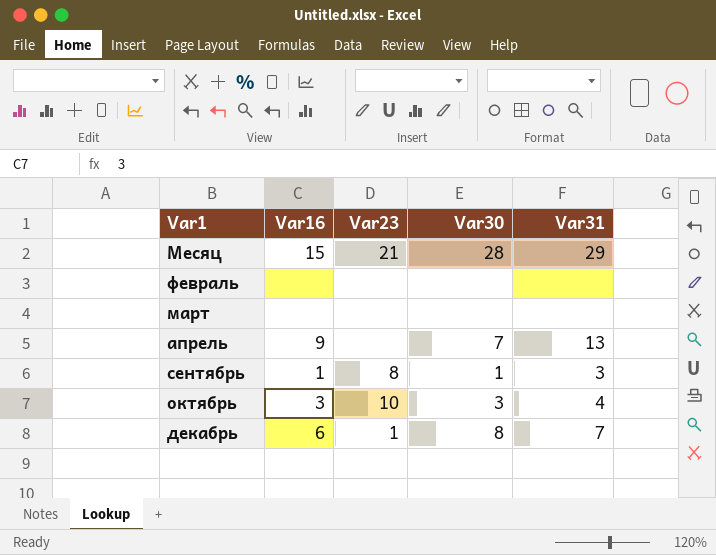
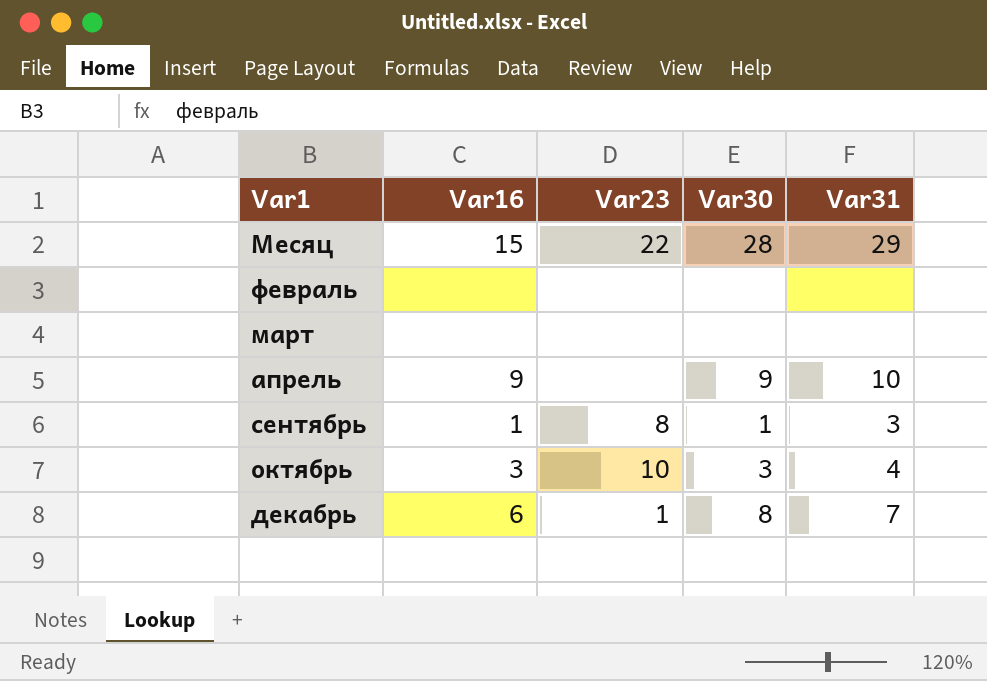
Месяц | Var23: 21 -> 22
апрель | Var30: 7 -> 9
апрель | Var31: 13 -> 10

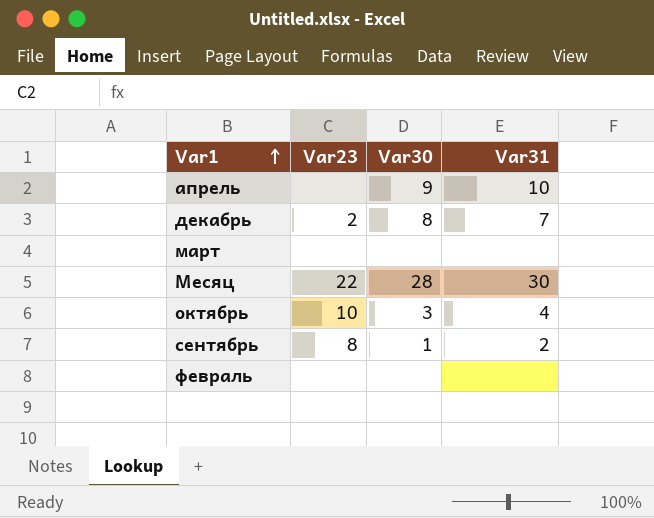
row order: none -> Var1 ascending
column Var16 | position: 2 -> none
декабрь | Var23: 1 -> 2
Месяц | Var31: 29 -> 30
сентябрь | Var31: 3 -> 2

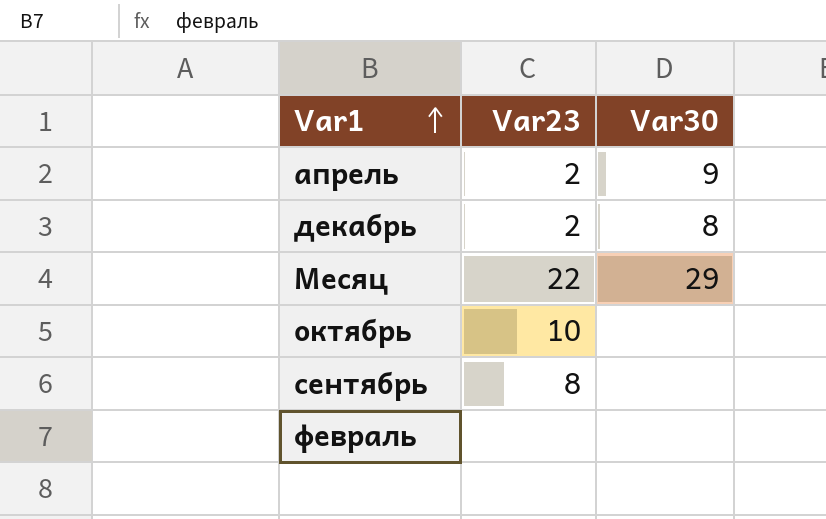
column Var31 | position: 4 -> none
row март: none | none | none -> none
апрель | Var23: none -> 2
Месяц | Var30: 28 -> 29
октябрь | Var30: 3 -> none
сентябрь | Var30: 1 -> none

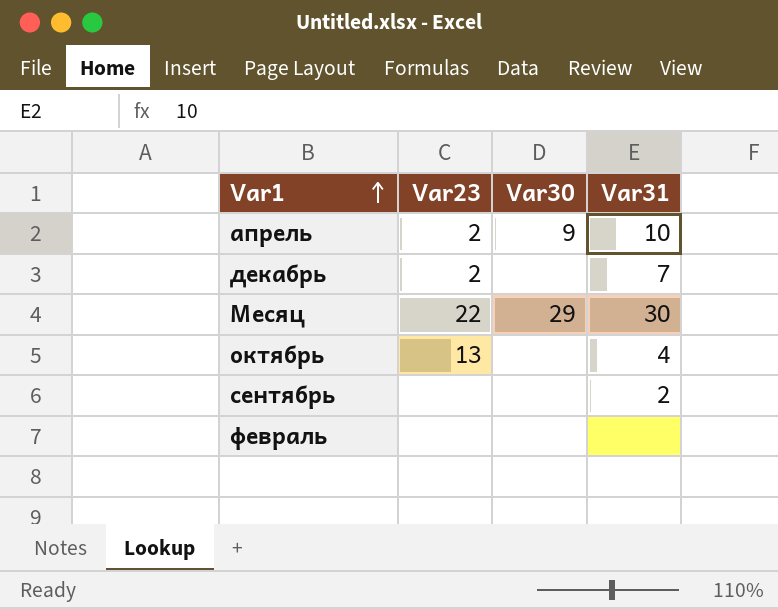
column Var31 | position: none -> 4
декабрь | Var30: 8 -> none
октябрь | Var23: 10 -> 13
сентябрь | Var23: 8 -> none

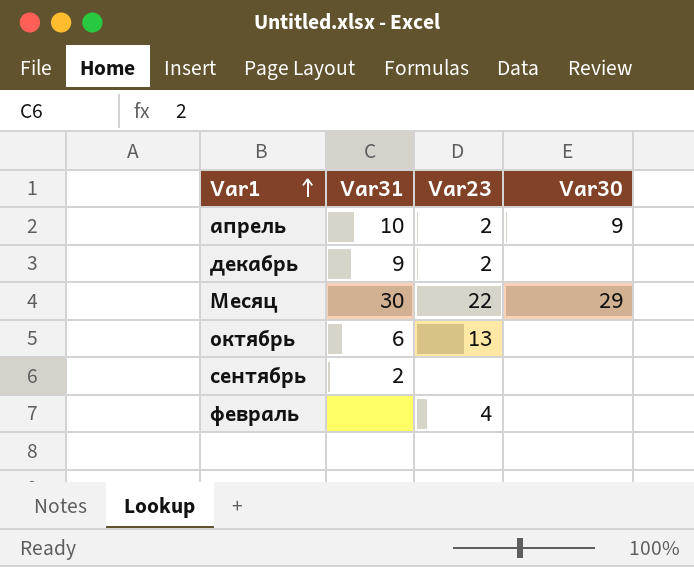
column Var31 | position: 4 -> 2
декабрь | Var31: 7 -> 9
октябрь | Var31: 4 -> 6
февраль | Var23: none -> 4

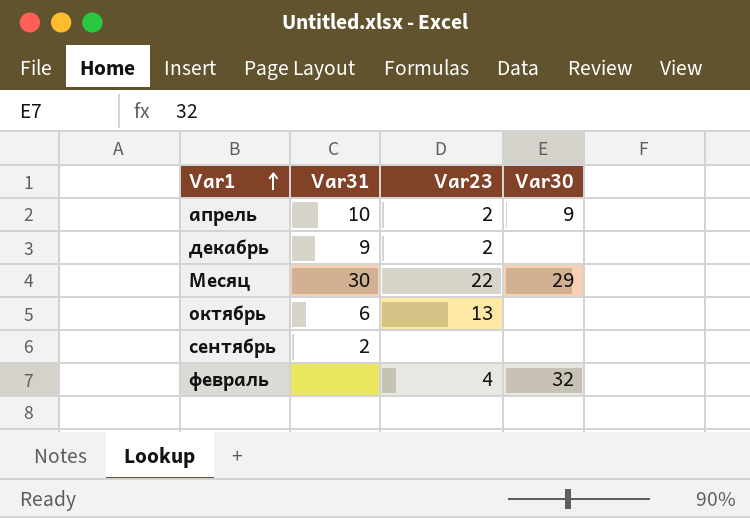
февраль | Var30: none -> 32

